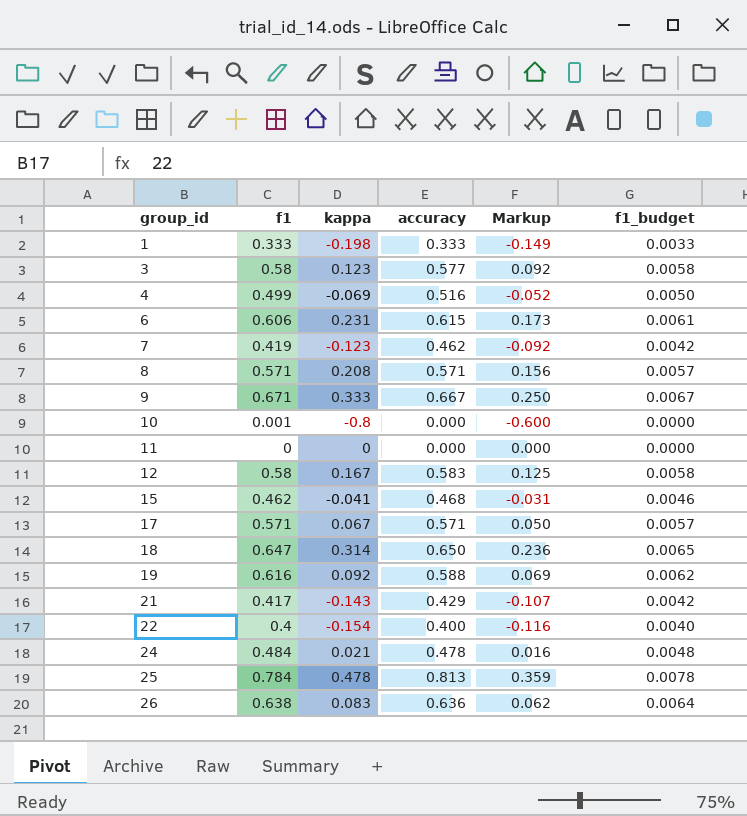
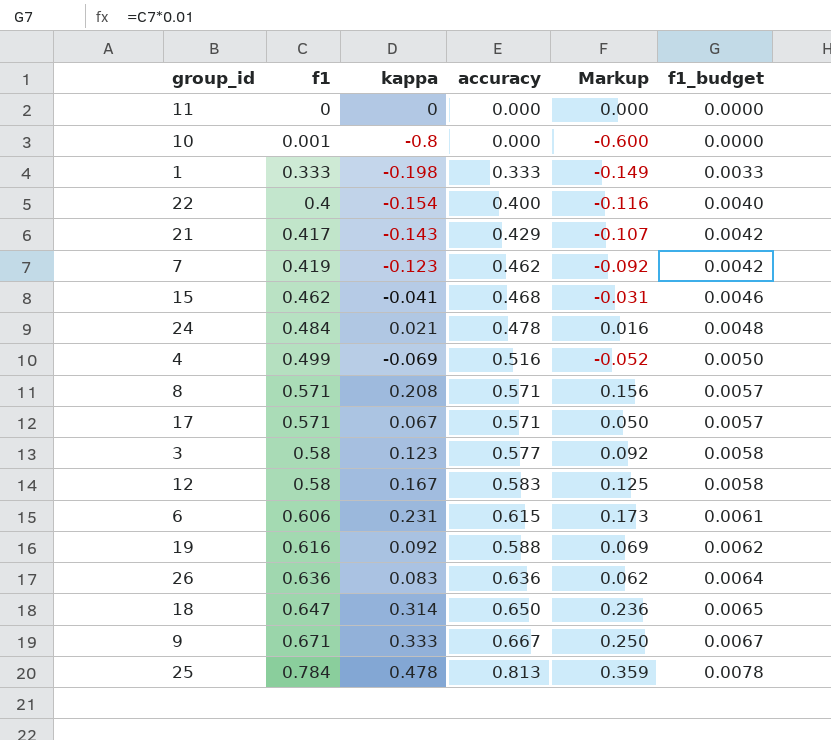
row order: group_id ascending -> f1 ascending
26 | f1: 0.638 -> 0.636

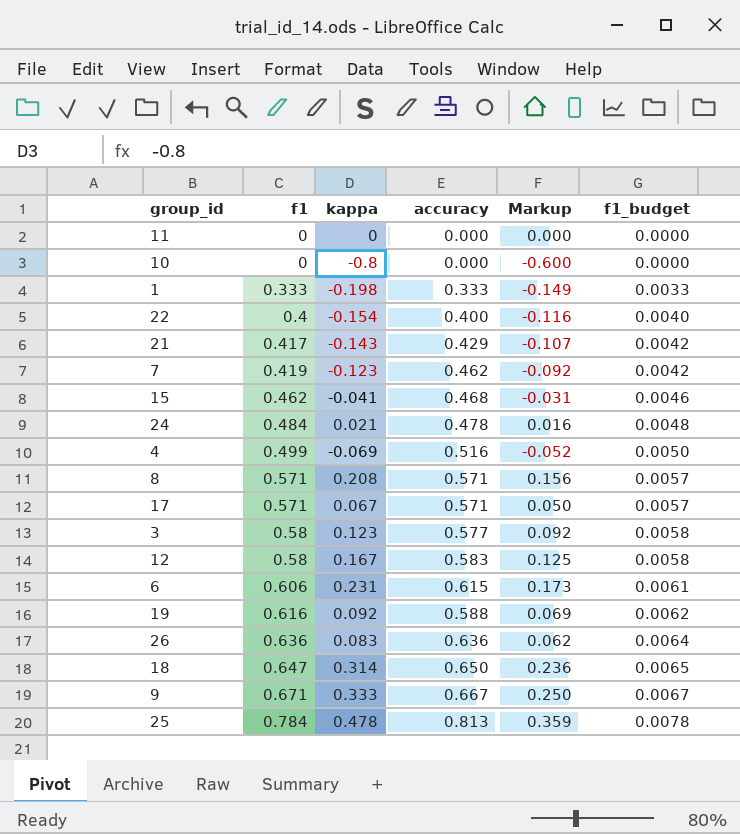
10 | f1: 0.001 -> 0

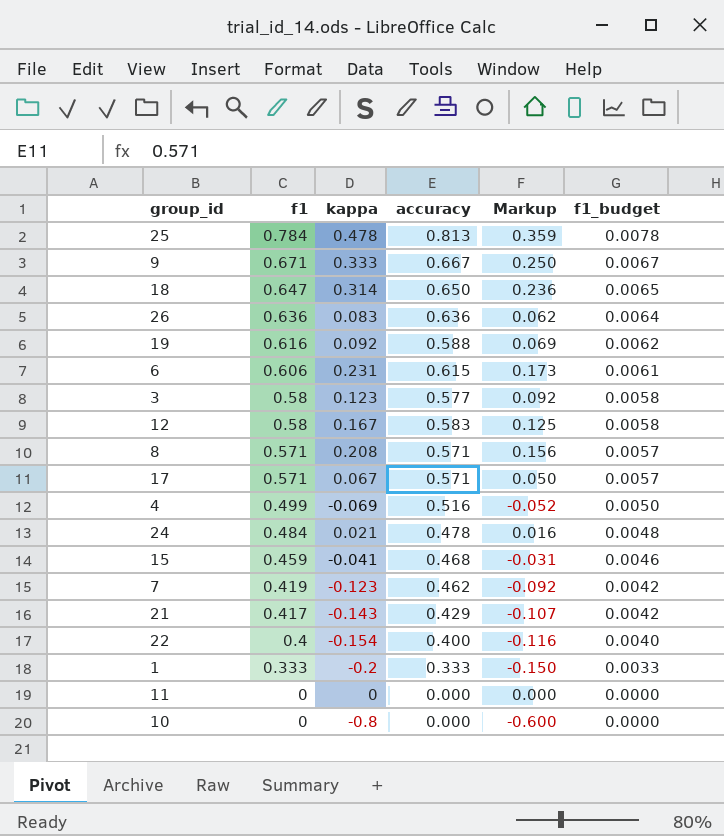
row order: f1 ascending -> f1 descending
15 | f1: 0.462 -> 0.459
1 | kappa: -0.198 -> -0.2
1 | Markup: -0.149 -> -0.150

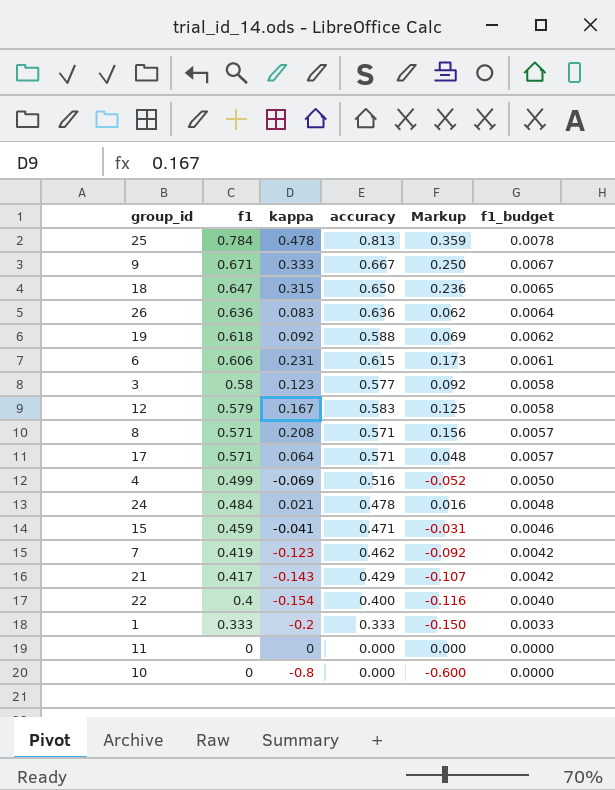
18 | kappa: 0.314 -> 0.315
19 | f1: 0.616 -> 0.618
12 | f1: 0.58 -> 0.579
17 | kappa: 0.067 -> 0.064
17 | Markup: 0.050 -> 0.048
15 | accuracy: 0.468 -> 0.471

